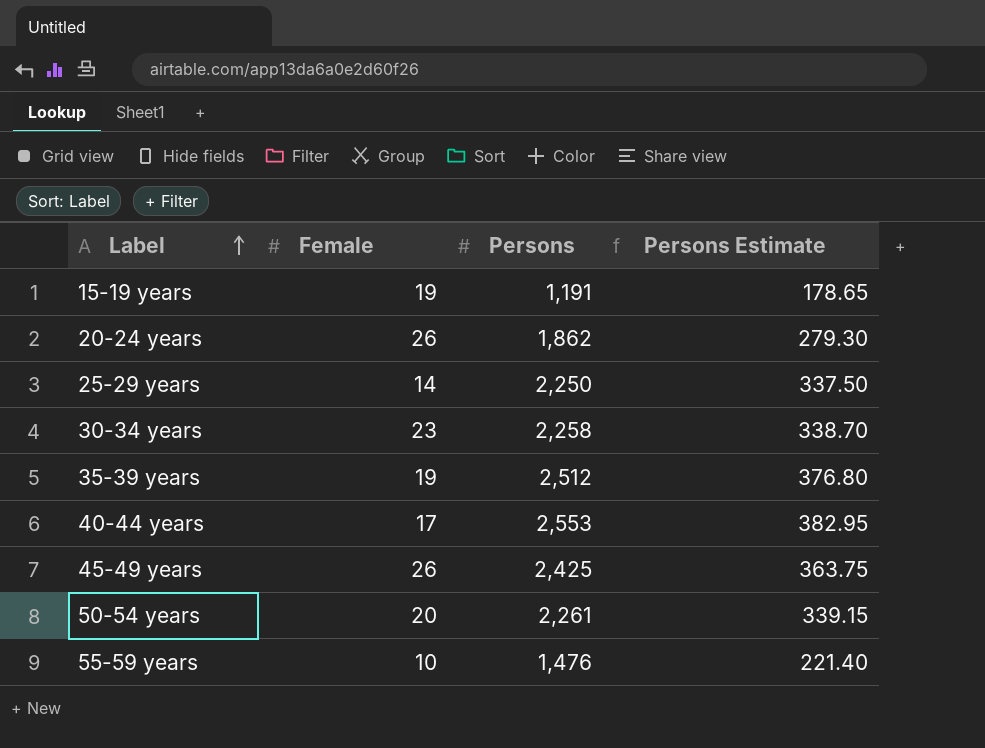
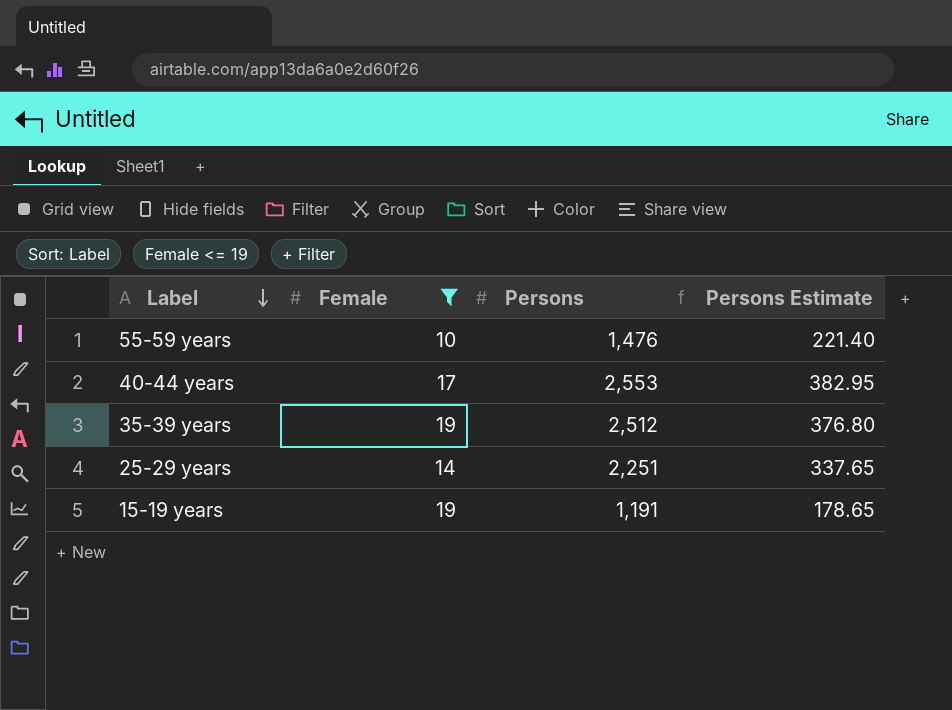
filter: none -> Female <= 19
row order: Label ascending -> Label descending
25-29 years | Persons: 2,250 -> 2,251
25-29 years | Persons Estimate: 337.50 -> 337.65

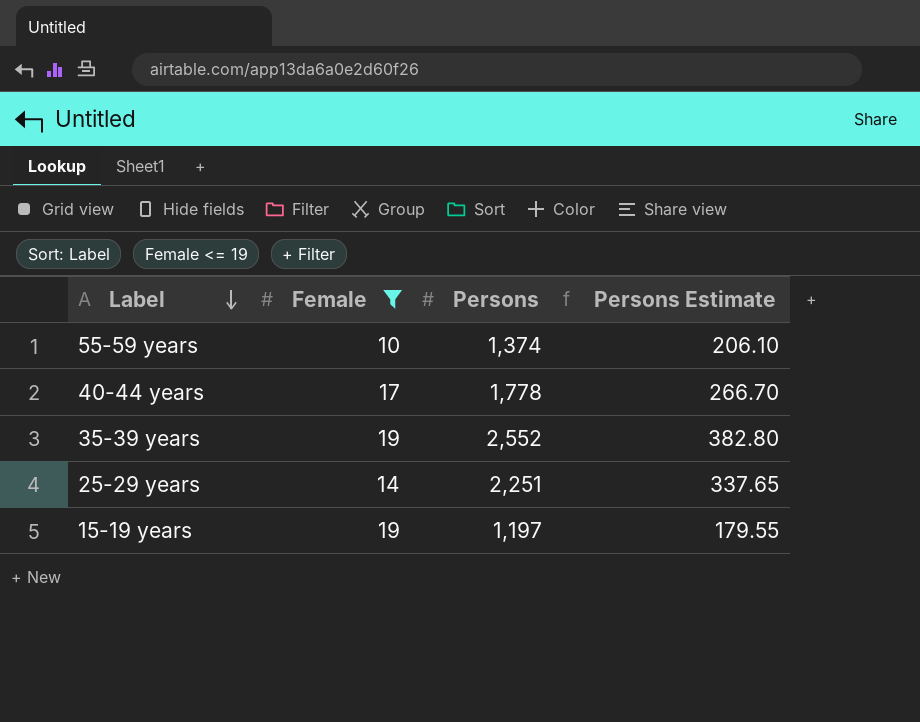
55-59 years | Persons: 1,476 -> 1,374
55-59 years | Persons Estimate: 221.40 -> 206.10
40-44 years | Persons: 2,553 -> 1,778
40-44 years | Persons Estimate: 382.95 -> 266.70
35-39 years | Persons: 2,512 -> 2,552
35-39 years | Persons Estimate: 376.80 -> 382.80
15-19 years | Persons: 1,191 -> 1,197
15-19 years | Persons Estimate: 178.65 -> 179.55

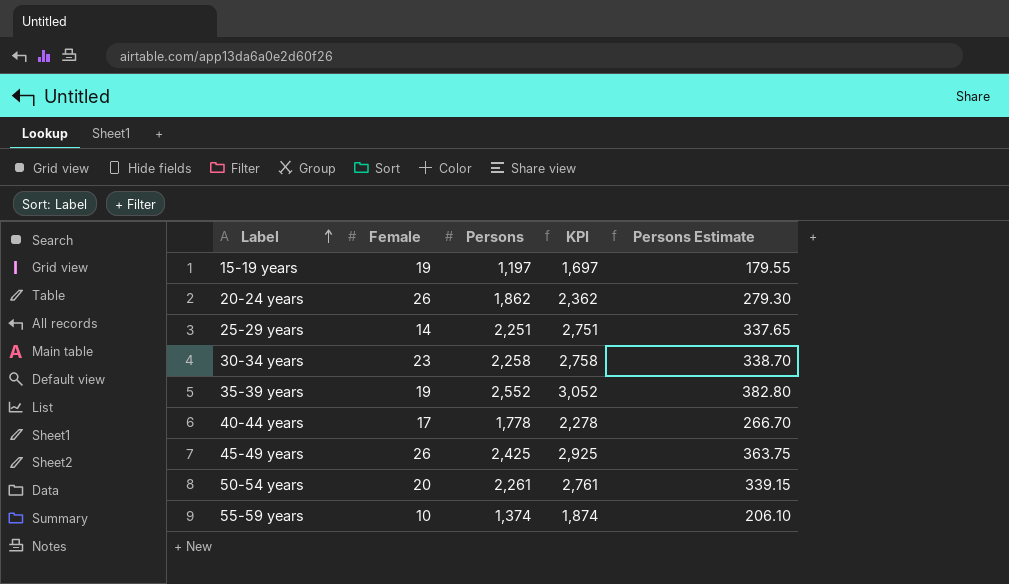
filter: Female <= 19 -> none
row order: Label descending -> Label ascending
column KPI | formula: none -> [Persons] + 500

